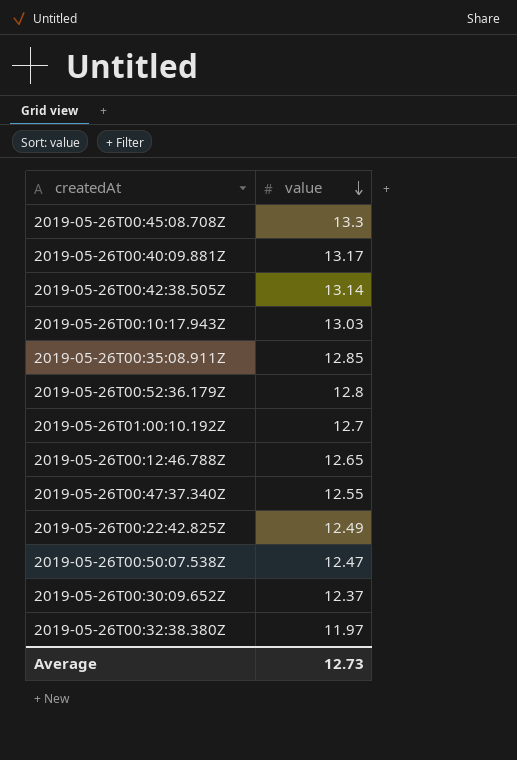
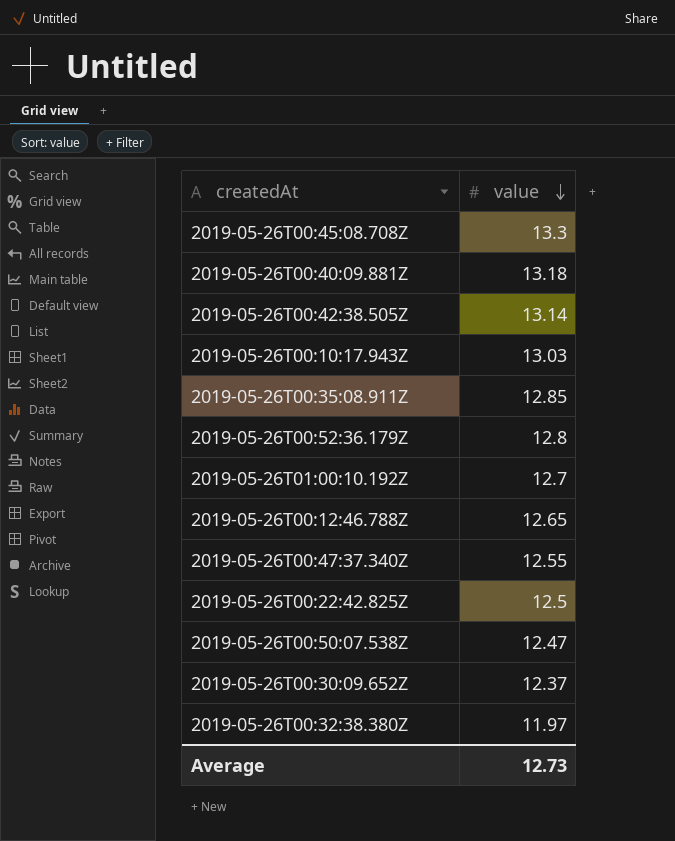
2019-05-26T00:40:09.881Z | value: 13.17 -> 13.18
2019-05-26T00:22:42.825Z | value: 12.49 -> 12.5

